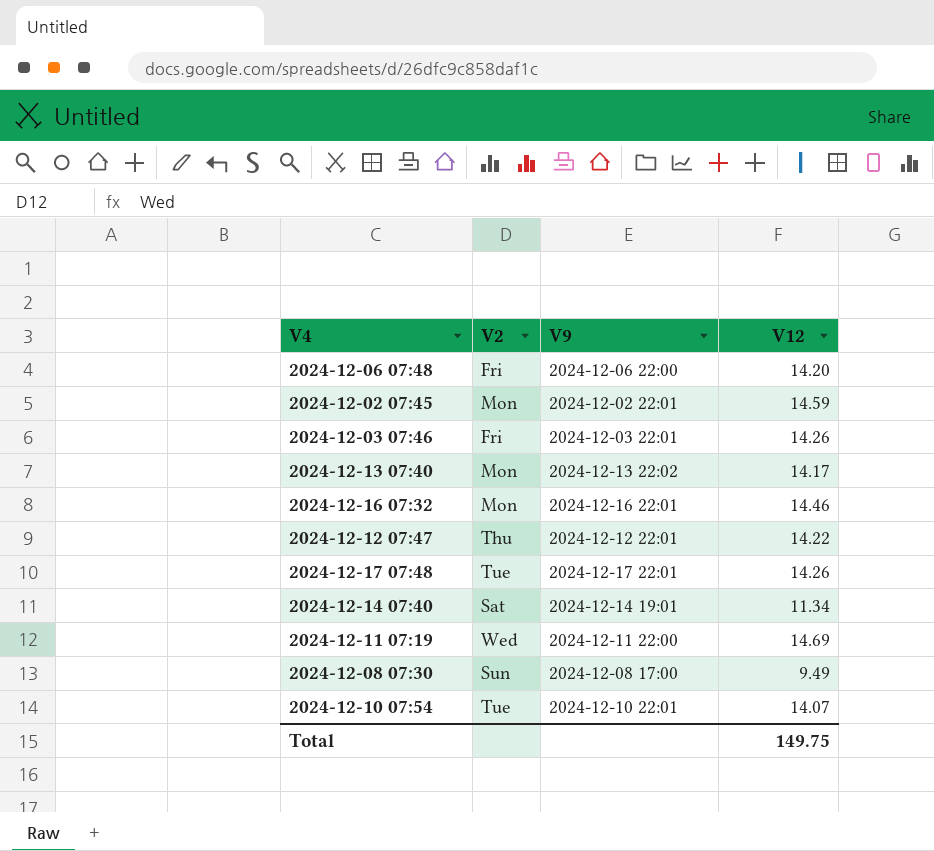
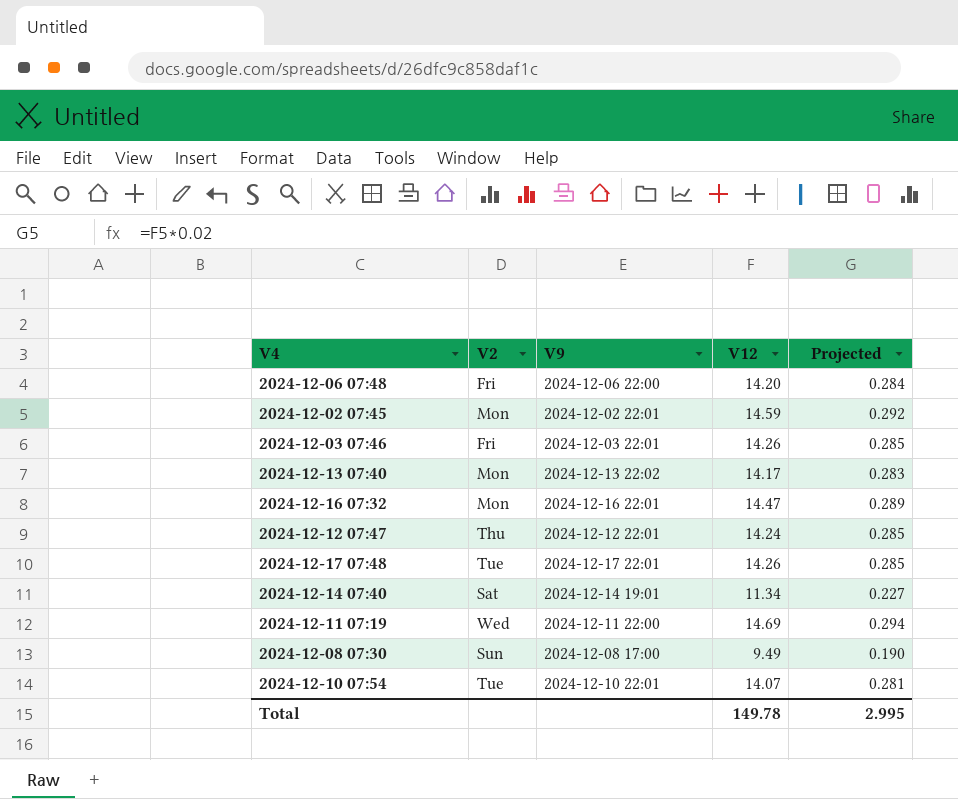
column Projected | formula: none -> [V12] * 0.02
2024-12-16 07:32 | V12: 14.46 -> 14.47
2024-12-12 07:47 | V12: 14.22 -> 14.24
Total | V12: 149.75 -> 149.78

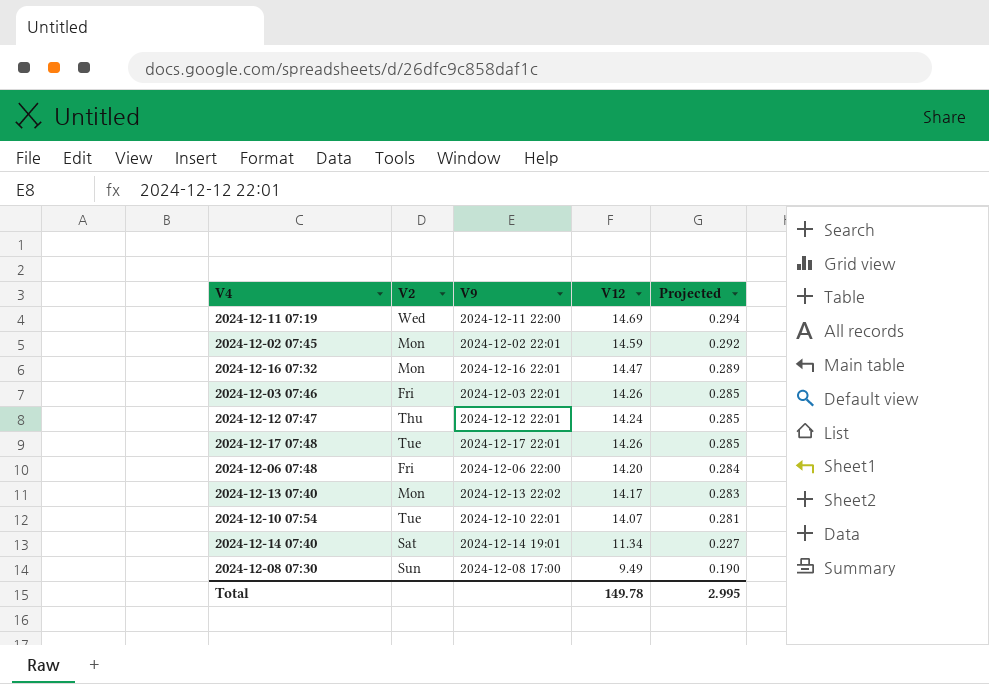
row order: none -> Projected descending

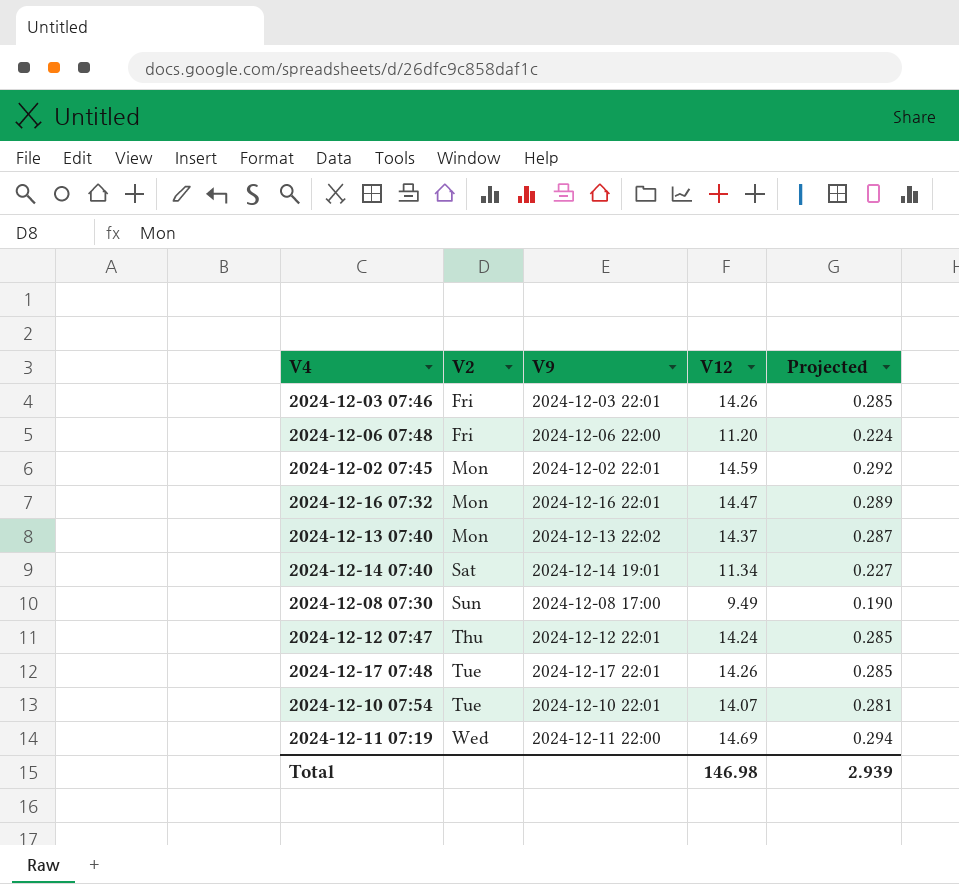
row order: Projected descending -> V2 ascending
2024-12-06 07:48 | V12: 14.20 -> 11.20
2024-12-06 07:48 | Projected: 0.284 -> 0.224
2024-12-13 07:40 | V12: 14.17 -> 14.37
2024-12-13 07:40 | Projected: 0.283 -> 0.287
Total | V12: 149.78 -> 146.98
Total | Projected: 2.995 -> 2.939

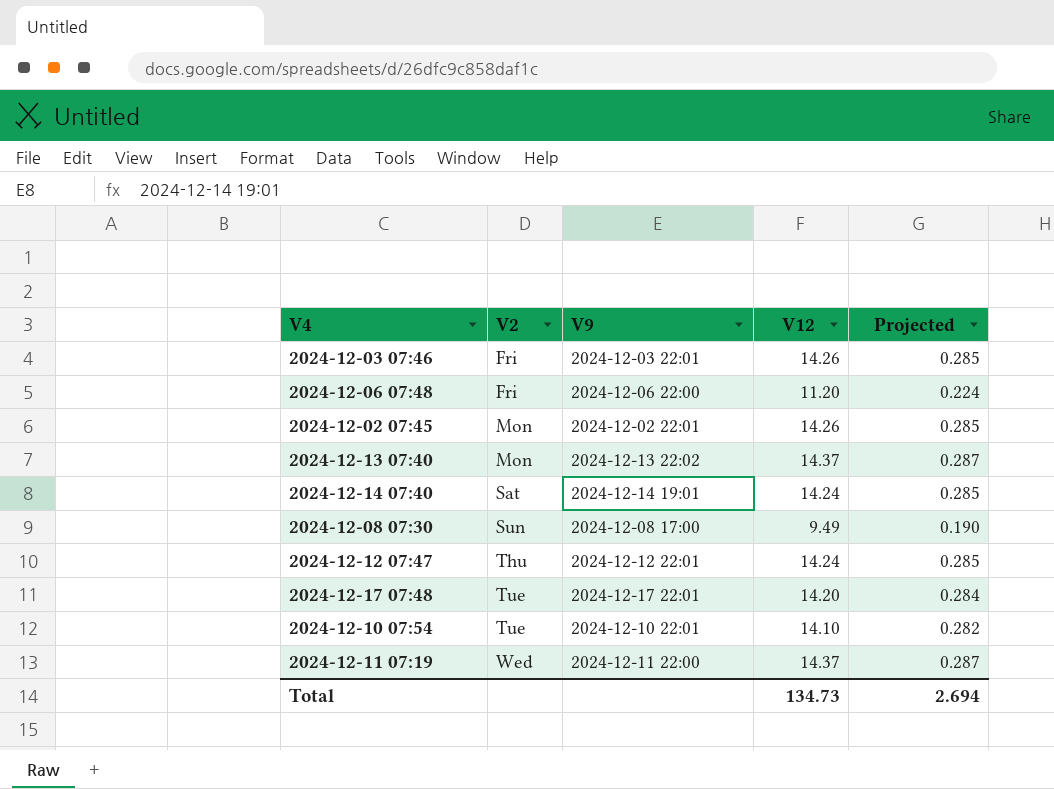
row 2024-12-16 07:32: Mon | 2024-12-16 22:01 | 14.47 | 0.289 -> none
2024-12-02 07:45 | V12: 14.59 -> 14.26
2024-12-02 07:45 | Projected: 0.292 -> 0.285
2024-12-14 07:40 | V12: 11.34 -> 14.24
2024-12-14 07:40 | Projected: 0.227 -> 0.285
2024-12-17 07:48 | V12: 14.26 -> 14.20
2024-12-17 07:48 | Projected: 0.285 -> 0.284
2024-12-10 07:54 | V12: 14.07 -> 14.10
2024-12-10 07:54 | Projected: 0.281 -> 0.282
2024-12-11 07:19 | V12: 14.69 -> 14.37
2024-12-11 07:19 | Projected: 0.294 -> 0.287
Total | V12: 146.98 -> 134.73
Total | Projected: 2.939 -> 2.694

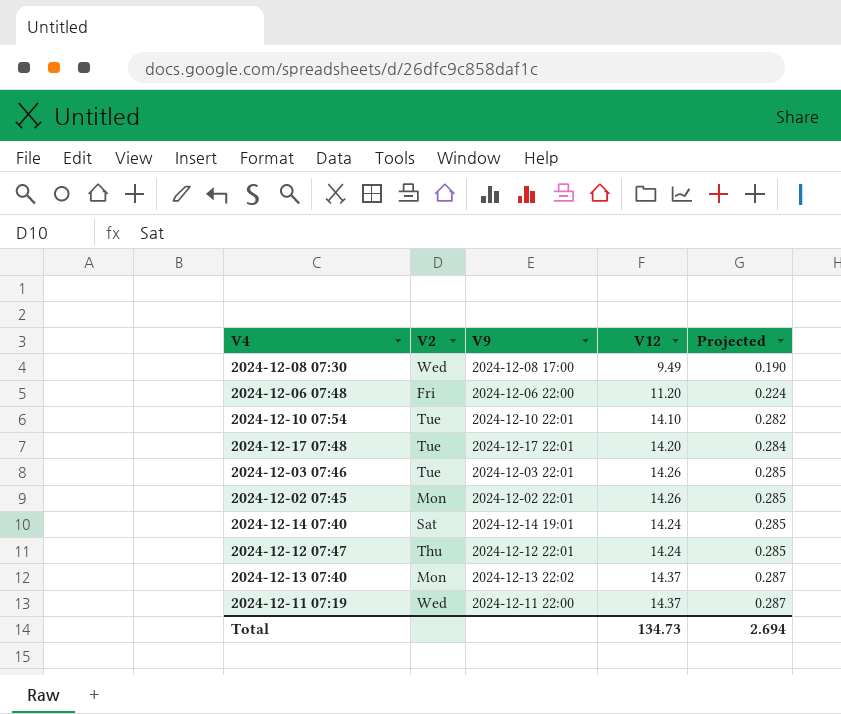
row order: V2 ascending -> Projected ascending
2024-12-08 07:30 | V2: Sun -> Wed
2024-12-03 07:46 | V2: Fri -> Tue

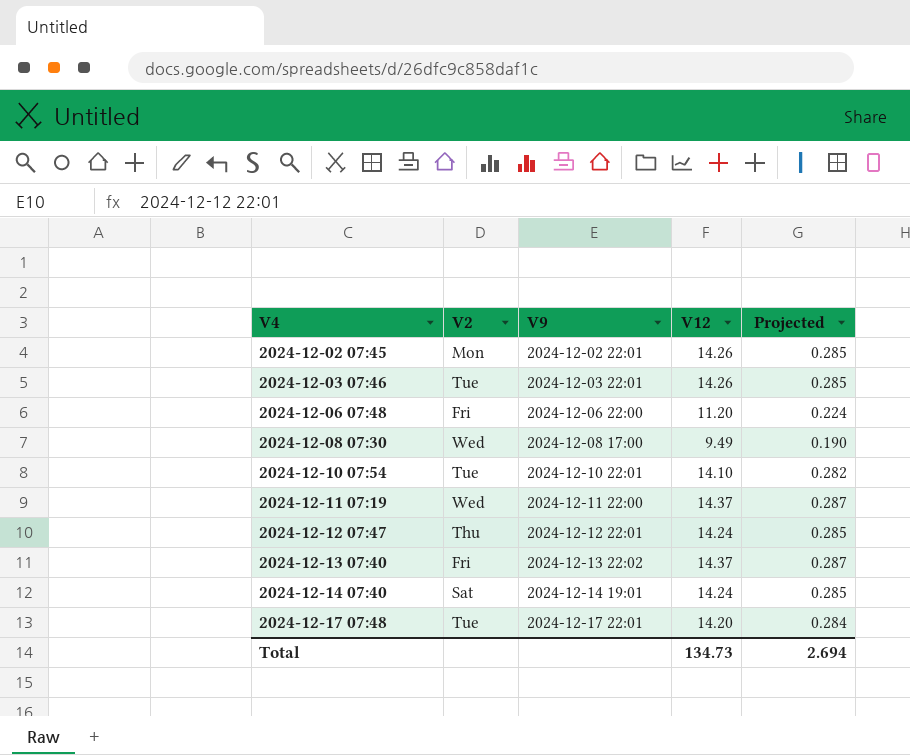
row order: Projected ascending -> V4 ascending
2024-12-13 07:40 | V2: Mon -> Fri

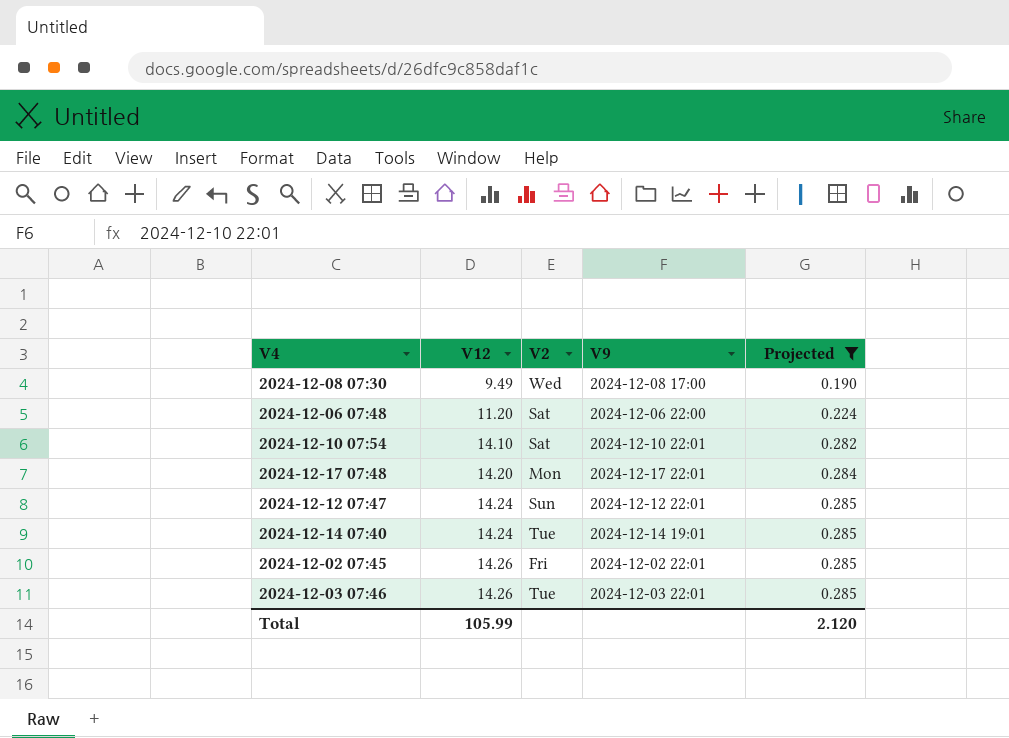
filter: none -> Projected != 0.287
row order: V4 ascending -> V12 ascending
column V12 | position: 4 -> 2
2024-12-06 07:48 | V2: Fri -> Sat
2024-12-10 07:54 | V2: Tue -> Sat
2024-12-17 07:48 | V2: Tue -> Mon
2024-12-12 07:47 | V2: Thu -> Sun
2024-12-14 07:40 | V2: Sat -> Tue
2024-12-02 07:45 | V2: Mon -> Fri
Total | V12: 134.73 -> 105.99
Total | Projected: 2.694 -> 2.120

